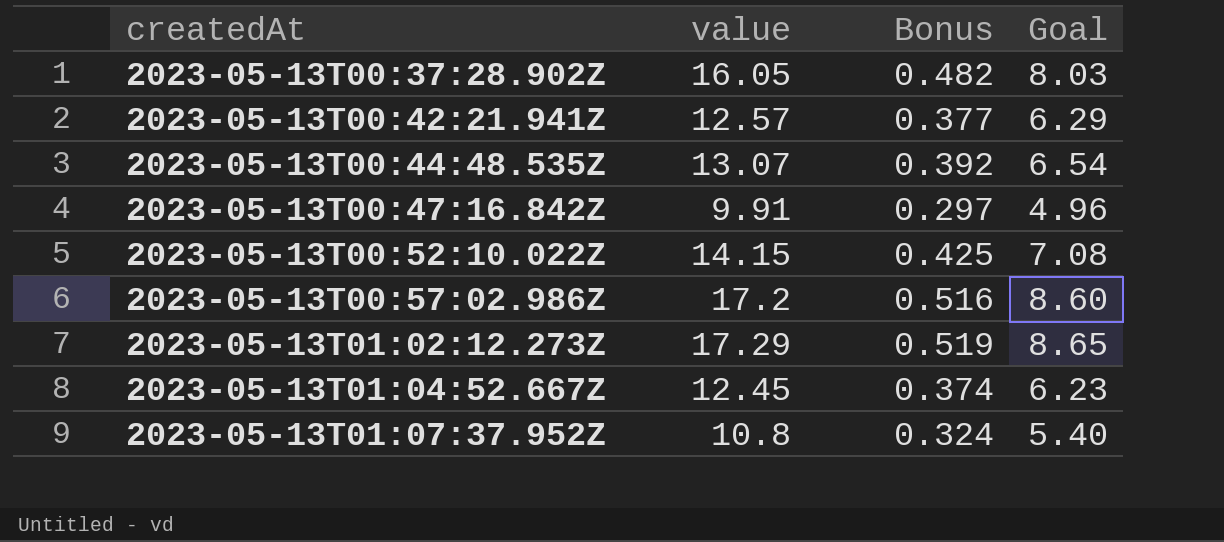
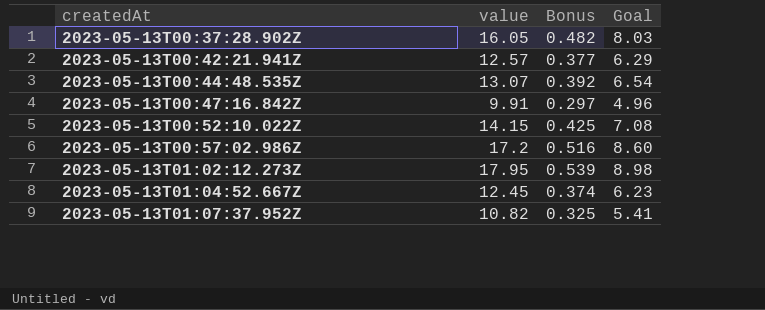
2023-05-13T01:02:12.273Z | value: 17.29 -> 17.95
2023-05-13T01:02:12.273Z | Bonus: 0.519 -> 0.539
2023-05-13T01:02:12.273Z | Goal: 8.65 -> 8.98
2023-05-13T01:07:37.952Z | value: 10.8 -> 10.82
2023-05-13T01:07:37.952Z | Bonus: 0.324 -> 0.325
2023-05-13T01:07:37.952Z | Goal: 5.40 -> 5.41

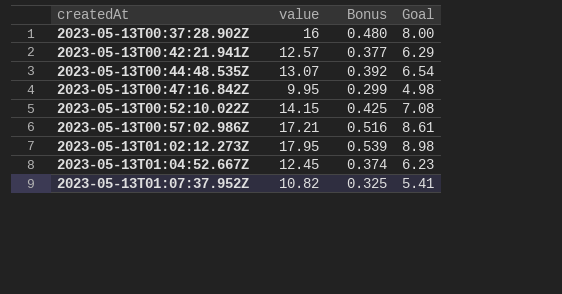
2023-05-13T00:37:28.902Z | value: 16.05 -> 16
2023-05-13T00:37:28.902Z | Bonus: 0.482 -> 0.480
2023-05-13T00:37:28.902Z | Goal: 8.03 -> 8.00
2023-05-13T00:47:16.842Z | value: 9.91 -> 9.95
2023-05-13T00:47:16.842Z | Bonus: 0.297 -> 0.299
2023-05-13T00:47:16.842Z | Goal: 4.96 -> 4.98
2023-05-13T00:57:02.986Z | value: 17.2 -> 17.21
2023-05-13T00:57:02.986Z | Goal: 8.60 -> 8.61

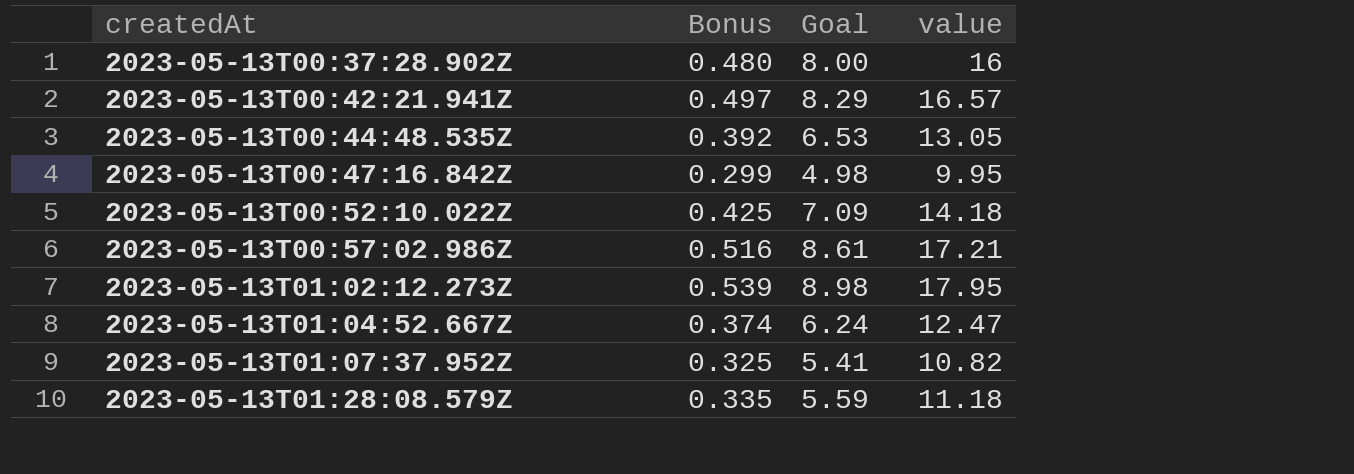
column value | position: 2 -> 4
2023-05-13T00:42:21.941Z | Bonus: 0.377 -> 0.497
2023-05-13T00:42:21.941Z | Goal: 6.29 -> 8.29
2023-05-13T00:42:21.941Z | value: 12.57 -> 16.57
2023-05-13T00:44:48.535Z | Goal: 6.54 -> 6.53
2023-05-13T00:44:48.535Z | value: 13.07 -> 13.05
2023-05-13T00:52:10.022Z | Goal: 7.08 -> 7.09
2023-05-13T00:52:10.022Z | value: 14.15 -> 14.18
2023-05-13T01:04:52.667Z | Goal: 6.23 -> 6.24
2023-05-13T01:04:52.667Z | value: 12.45 -> 12.47
row 2023-05-13T01:28:08.579Z: none -> 0.335 | 5.59 | 11.18

